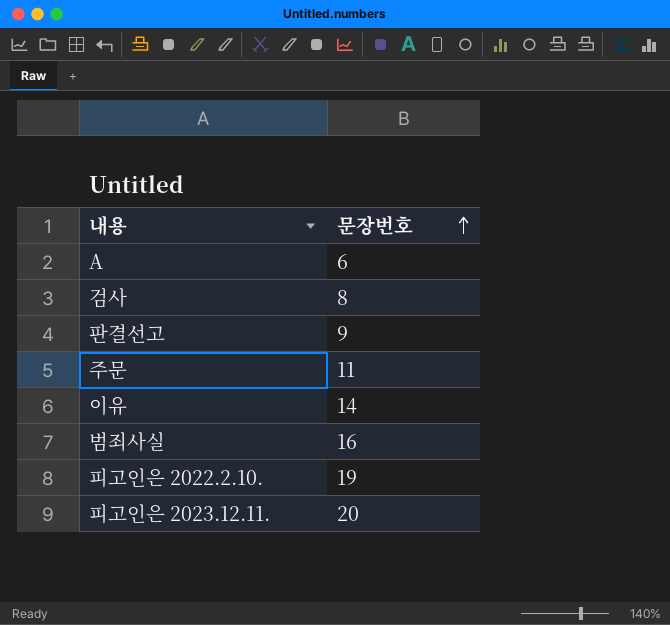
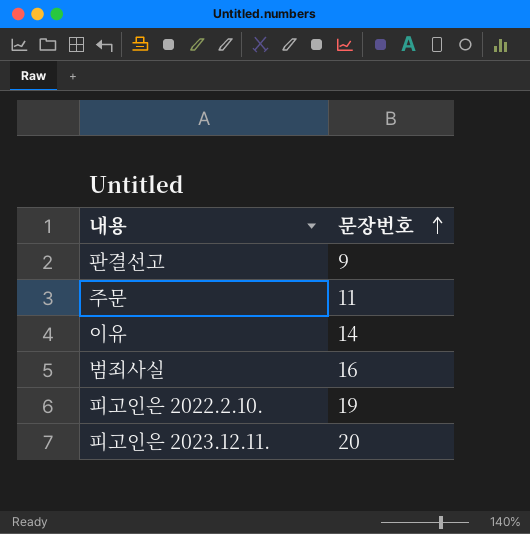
row A: 6 -> none
row 검사: 8 -> none

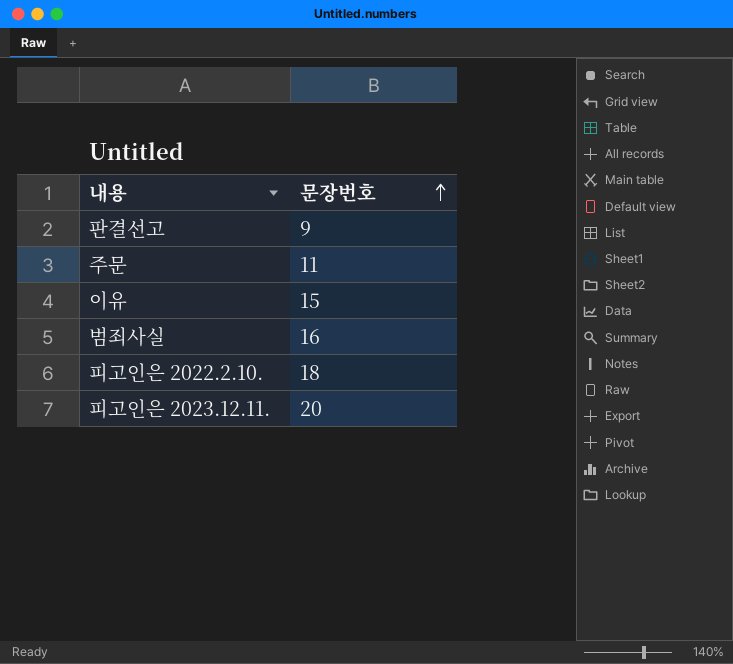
이유 | 문장번호: 14 -> 15
피고인은 2022.2.10. | 문장번호: 19 -> 18

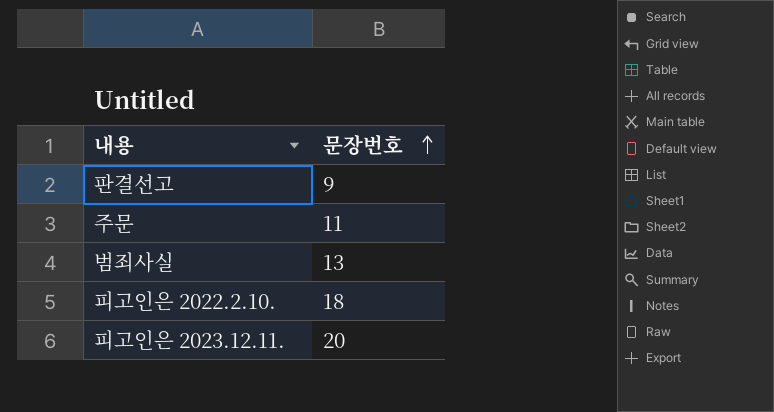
row 이유: 15 -> none
범죄사실 | 문장번호: 16 -> 13

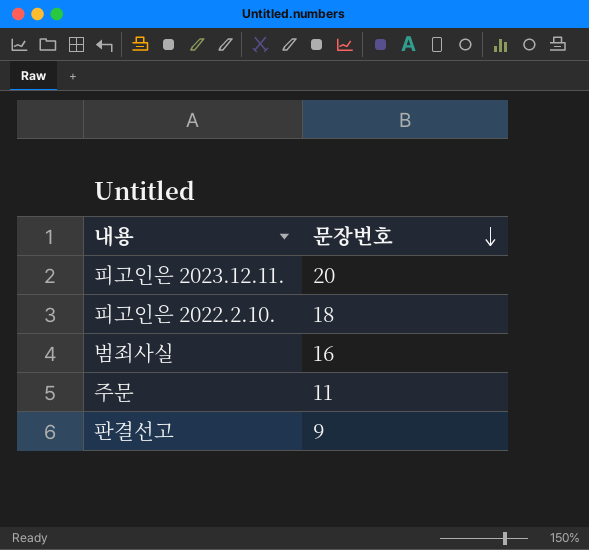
row order: 문장번호 ascending -> 문장번호 descending
범죄사실 | 문장번호: 13 -> 16

